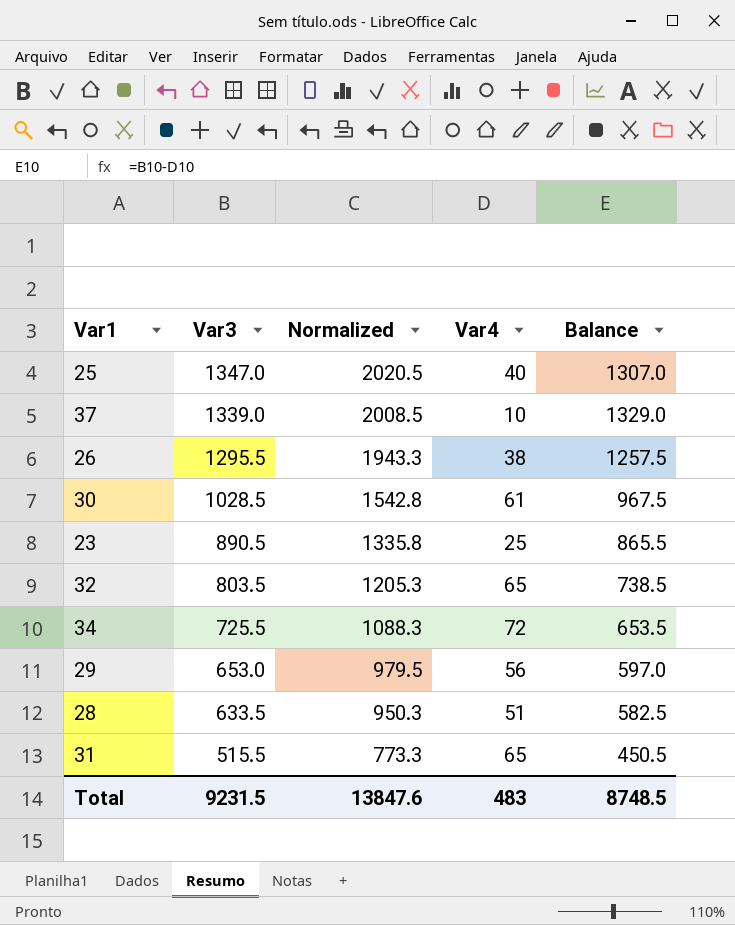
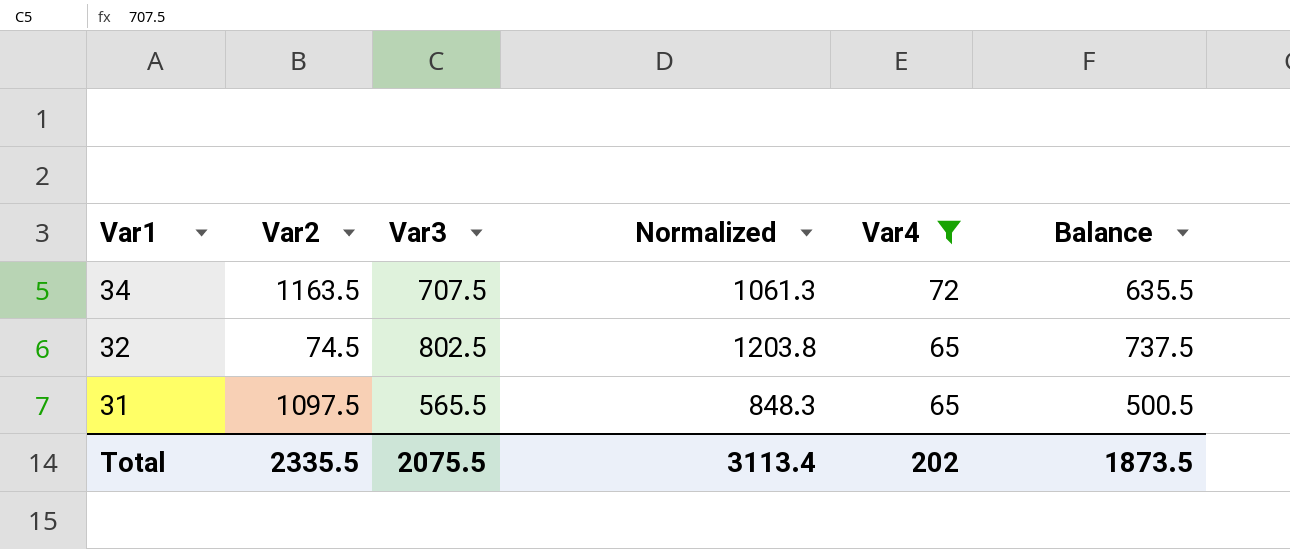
filter: none -> Var4 >= 65
row order: Var3 descending -> Var1 descending
column Var2 | position: none -> 2
34 | Var3: 725.5 -> 707.5
34 | Normalized: 1088.3 -> 1061.3
34 | Balance: 653.5 -> 635.5
32 | Var3: 803.5 -> 802.5
32 | Normalized: 1205.3 -> 1203.8
32 | Balance: 738.5 -> 737.5
31 | Var3: 515.5 -> 565.5
31 | Normalized: 773.3 -> 848.3
31 | Balance: 450.5 -> 500.5
Total | Var3: 9231.5 -> 2075.5
Total | Normalized: 13847.6 -> 3113.4
Total | Var4: 483 -> 202
Total | Balance: 8748.5 -> 1873.5

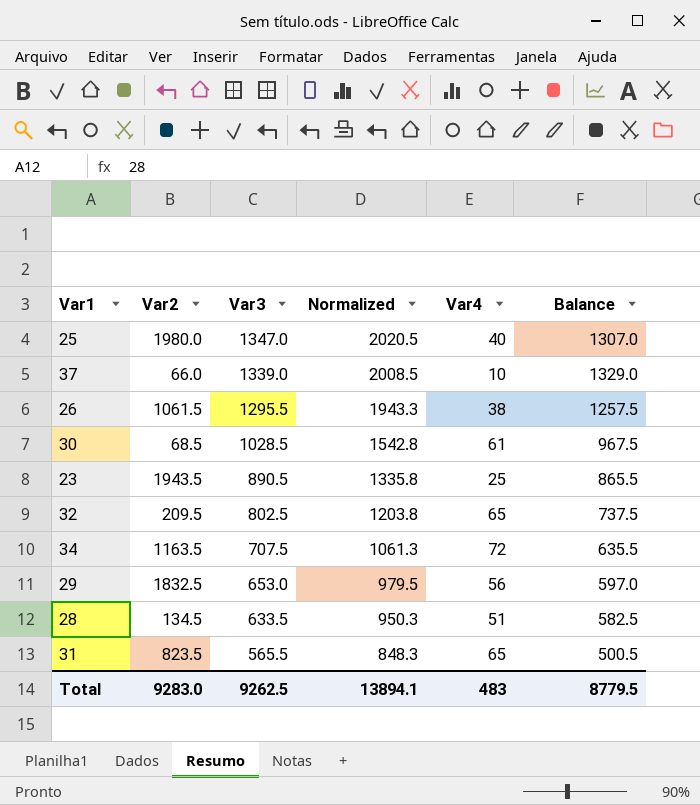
filter: Var4 >= 65 -> none
row order: Var1 descending -> Var3 descending
32 | Var2: 74.5 -> 209.5
31 | Var2: 1097.5 -> 823.5
Total | Var2: 2335.5 -> 9283.0
Total | Var3: 2075.5 -> 9262.5
Total | Normalized: 3113.4 -> 13894.1
Total | Var4: 202 -> 483
Total | Balance: 1873.5 -> 8779.5

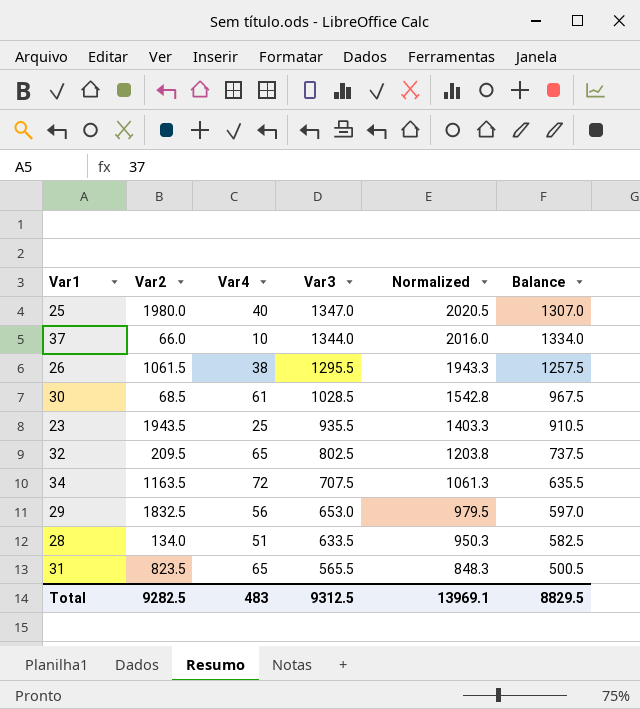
column Var4 | position: 5 -> 3
37 | Var3: 1339.0 -> 1344.0
37 | Normalized: 2008.5 -> 2016.0
37 | Balance: 1329.0 -> 1334.0
23 | Var3: 890.5 -> 935.5
23 | Normalized: 1335.8 -> 1403.3
23 | Balance: 865.5 -> 910.5
28 | Var2: 134.5 -> 134.0
Total | Var2: 9283.0 -> 9282.5
Total | Var3: 9262.5 -> 9312.5
Total | Normalized: 13894.1 -> 13969.1
Total | Balance: 8779.5 -> 8829.5

